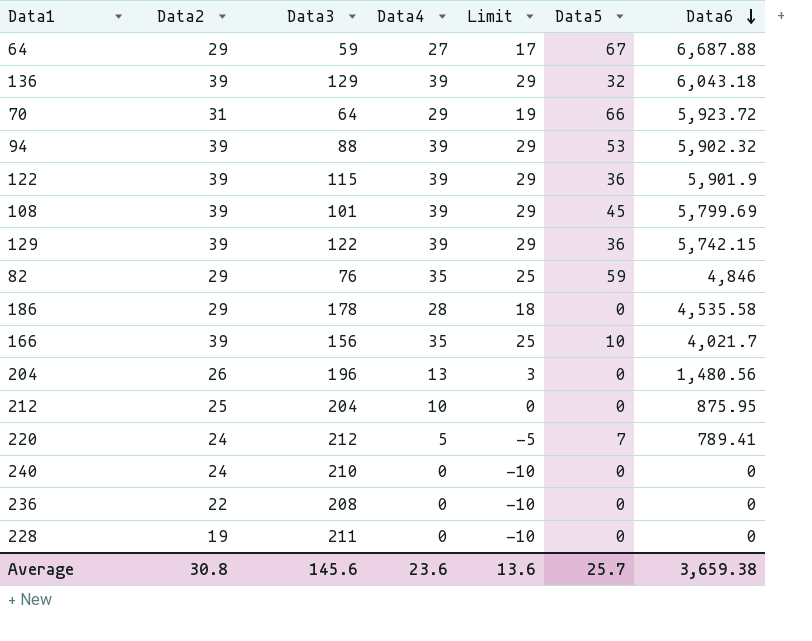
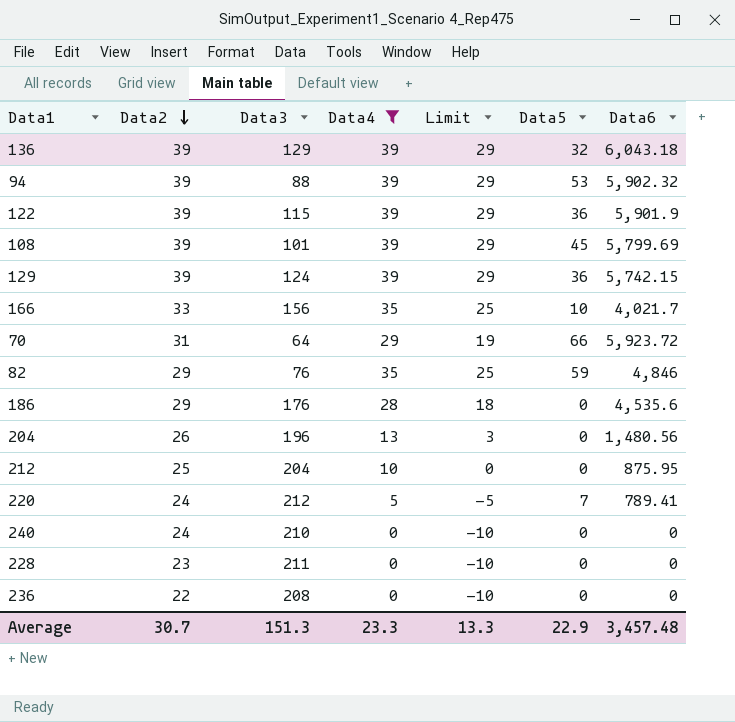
filter: none -> Data4 != 27
row order: Data6 descending -> Data2 descending
129 | Data3: 122 -> 124
166 | Data2: 39 -> 33
186 | Data3: 178 -> 176
186 | Data6: 4,535.58 -> 4,535.6
228 | Data2: 19 -> 23
Average | Data2: 30.8 -> 30.7
Average | Data3: 145.6 -> 151.3
Average | Data4: 23.6 -> 23.3
Average | Limit: 13.6 -> 13.3
Average | Data5: 25.7 -> 22.9
Average | Data6: 3,659.38 -> 3,457.48

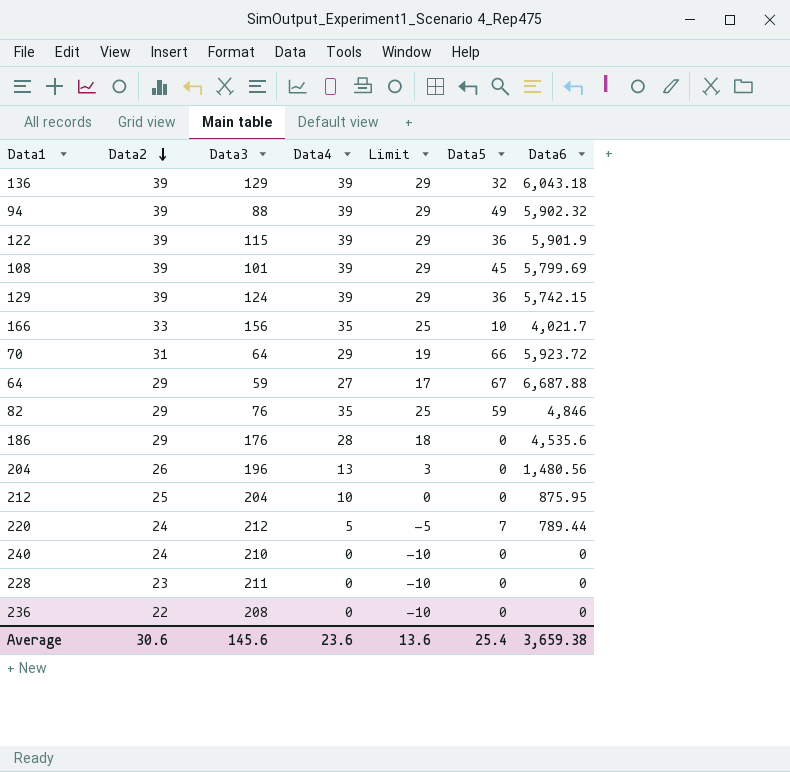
filter: Data4 != 27 -> none
94 | Data5: 53 -> 49
220 | Data6: 789.41 -> 789.44
Average | Data2: 30.7 -> 30.6
Average | Data3: 151.3 -> 145.6
Average | Data4: 23.3 -> 23.6
Average | Limit: 13.3 -> 13.6
Average | Data5: 22.9 -> 25.4
Average | Data6: 3,457.48 -> 3,659.38

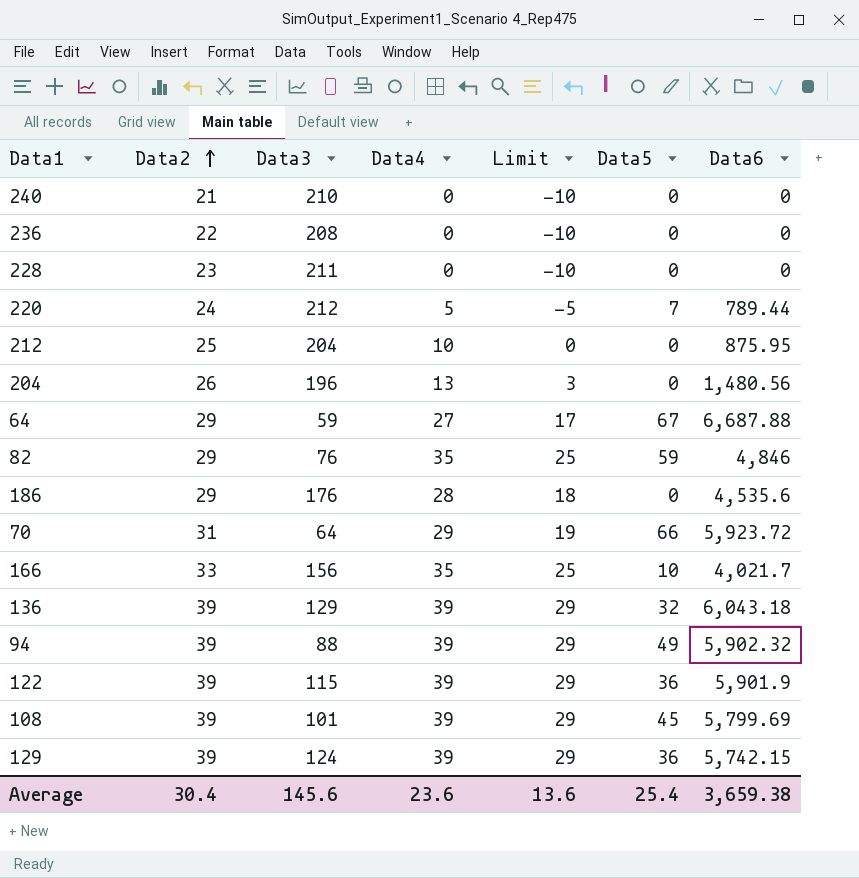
row order: Data2 descending -> Data2 ascending
240 | Data2: 24 -> 21
Average | Data2: 30.6 -> 30.4

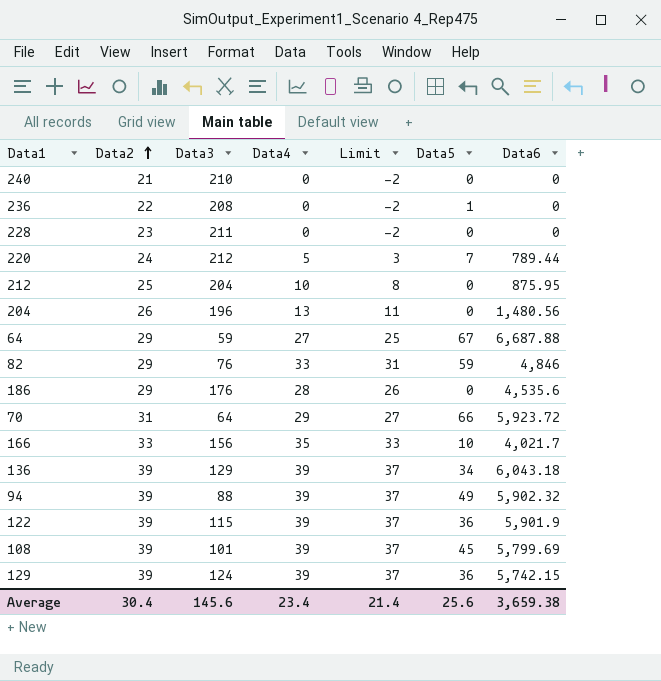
column Limit | formula: [Data4] - 10 -> [Data4] - 2
236 | Data5: 0 -> 1
82 | Data4: 35 -> 33
136 | Data5: 32 -> 34
Average | Data4: 23.6 -> 23.4
Average | Limit: 13.6 -> 21.4
Average | Data5: 25.4 -> 25.6

